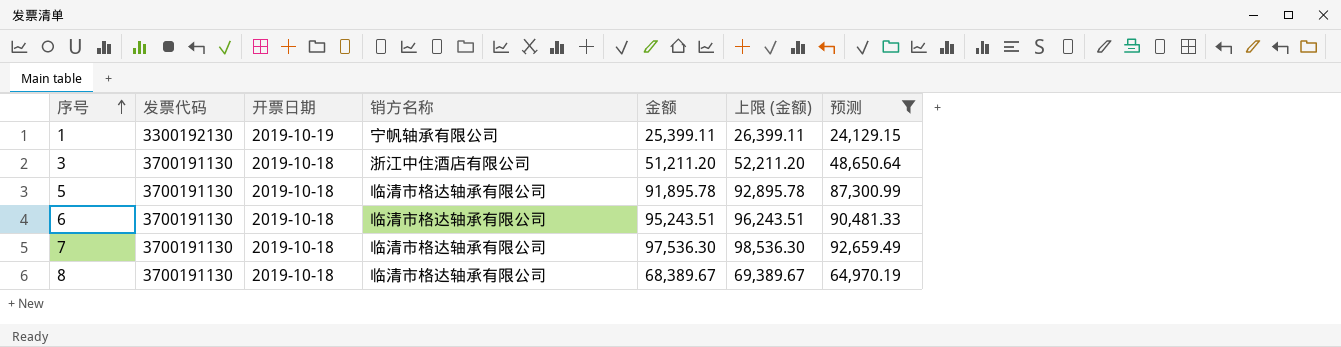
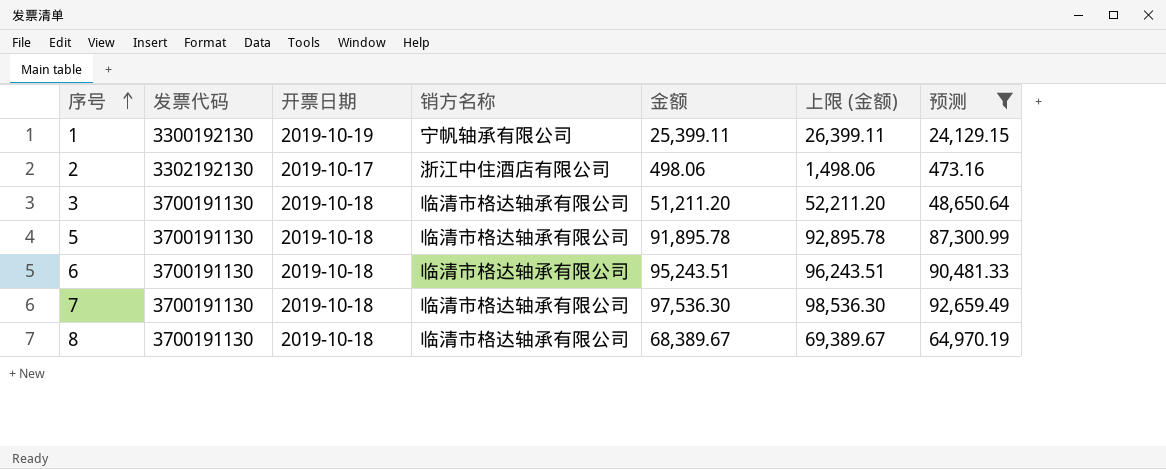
row 2: none -> 3302192130 | 2019-10-17 | 浙江中住酒店有限公司 | 498.06 | 1,498.06 | 473.16
3 | 销方名称: 浙江中住酒店有限公司 -> 临清市格达轴承有限公司

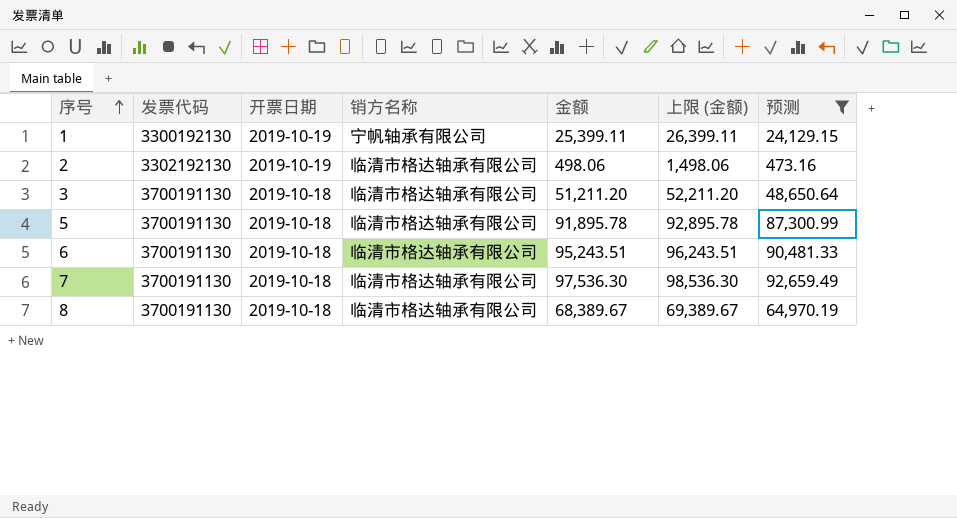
2 | 开票日期: 2019-10-17 -> 2019-10-19
2 | 销方名称: 浙江中住酒店有限公司 -> 临清市格达轴承有限公司

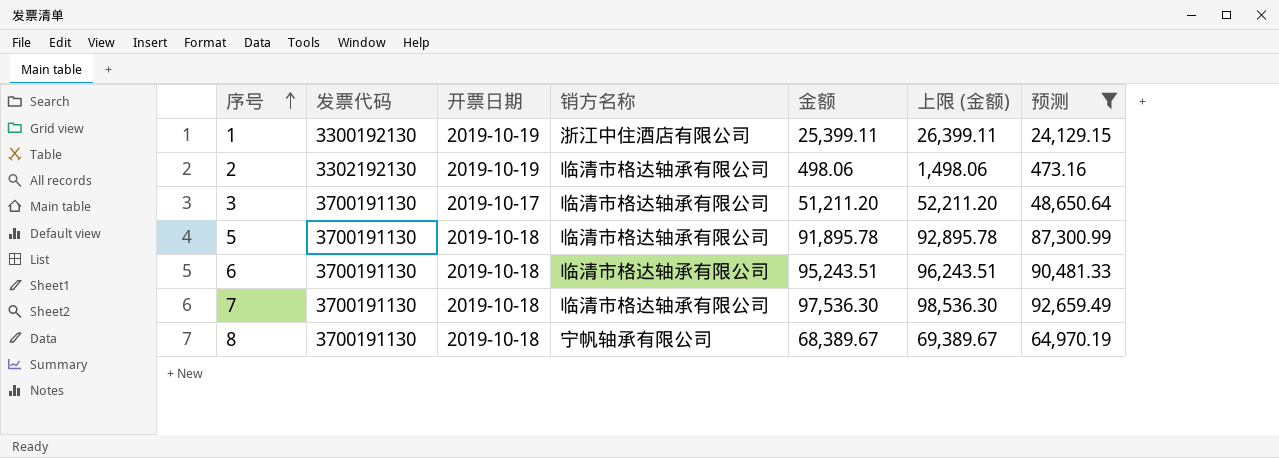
1 | 销方名称: 宁帆轴承有限公司 -> 浙江中住酒店有限公司
3 | 开票日期: 2019-10-18 -> 2019-10-17
8 | 销方名称: 临清市格达轴承有限公司 -> 宁帆轴承有限公司

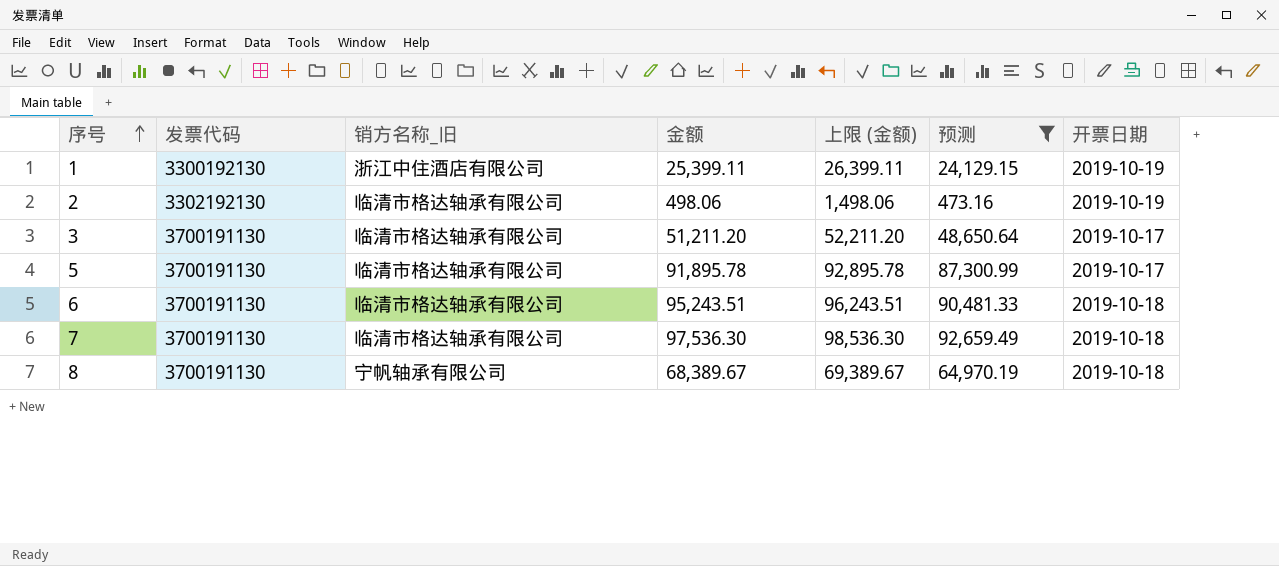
column name: 销方名称 -> 销方名称_旧
column 开票日期 | position: 3 -> 7
5 | 开票日期: 2019-10-18 -> 2019-10-17

